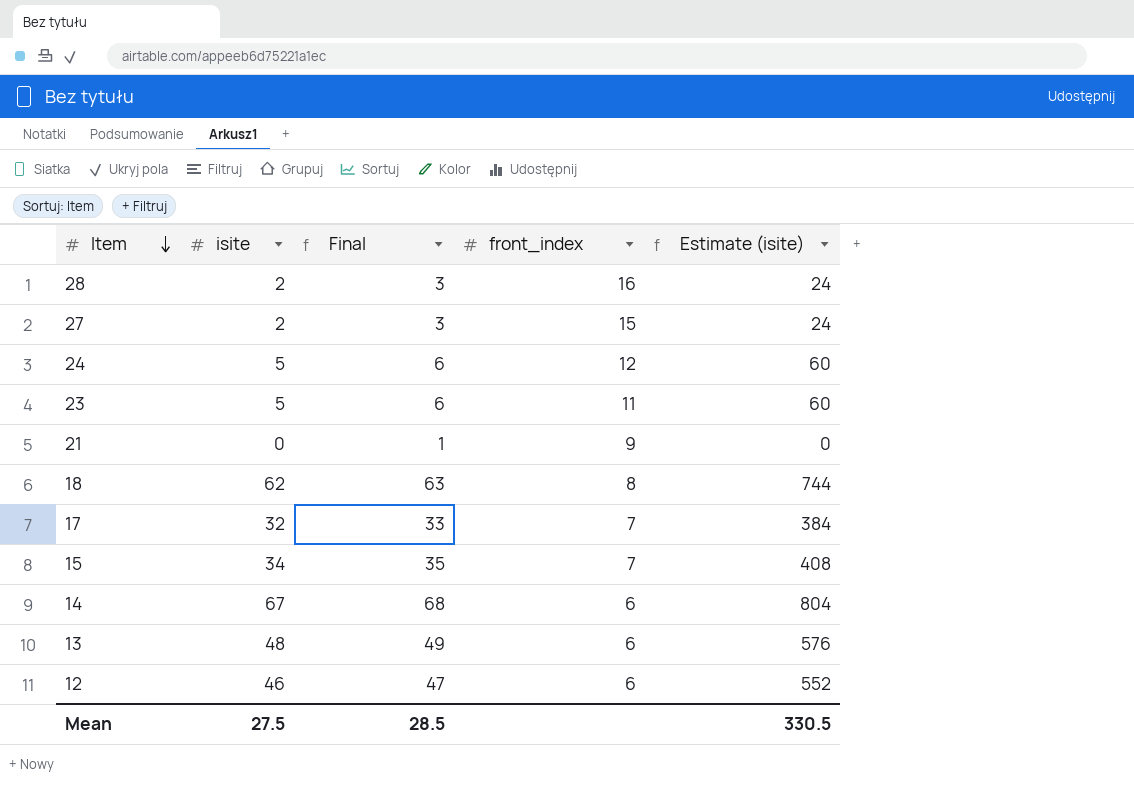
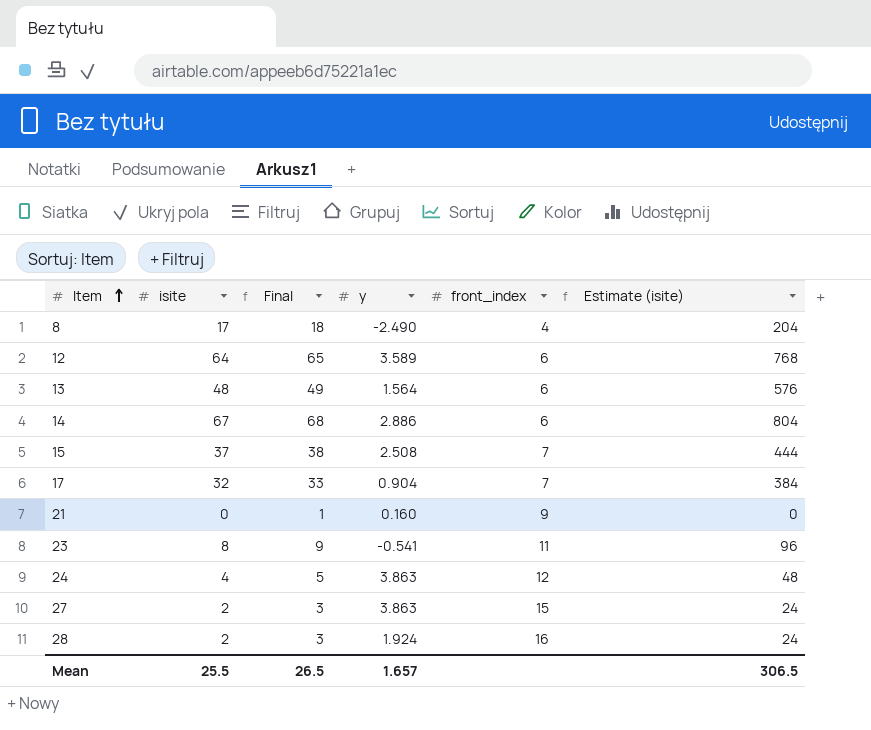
row order: Item descending -> Item ascending
column y | position: none -> 4
row 18: 62 | 63 | 8 | 744 -> none
row 8: none -> 17 | 18 | -2.490 | 4 | 204
12 | isite: 46 -> 64
12 | Final: 47 -> 65
12 | Estimate (isite): 552 -> 768
15 | isite: 34 -> 37
15 | Final: 35 -> 38
15 | Estimate (isite): 408 -> 444
23 | isite: 5 -> 8
23 | Final: 6 -> 9
23 | Estimate (isite): 60 -> 96
24 | isite: 5 -> 4
24 | Final: 6 -> 5
24 | Estimate (isite): 60 -> 48
Mean | isite: 27.5 -> 25.5
Mean | Final: 28.5 -> 26.5
Mean | Estimate (isite): 330.5 -> 306.5

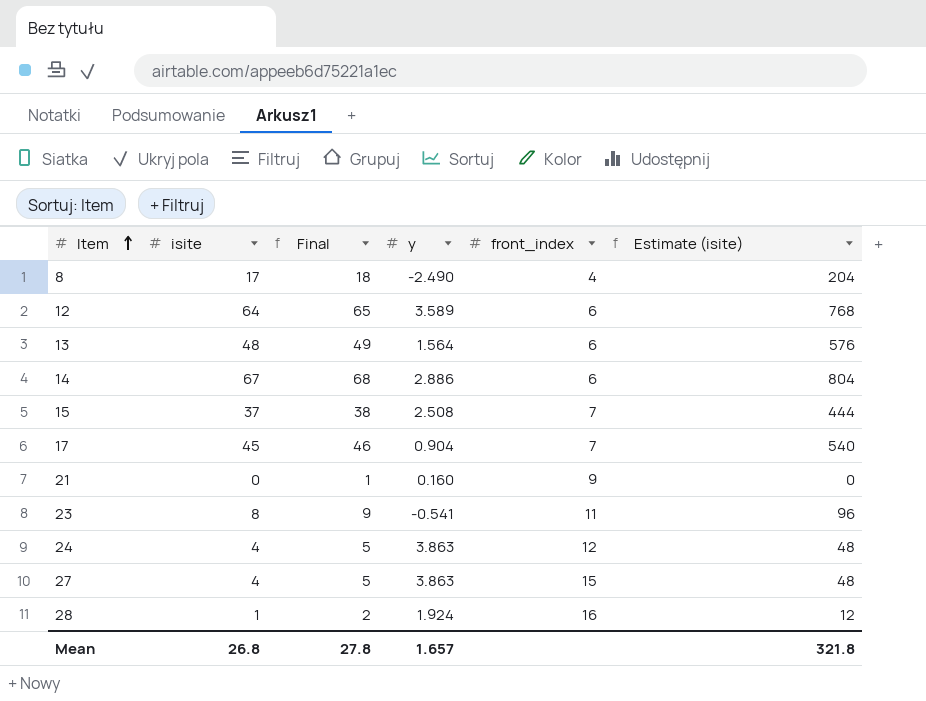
17 | isite: 32 -> 45
17 | Final: 33 -> 46
17 | Estimate (isite): 384 -> 540
27 | isite: 2 -> 4
27 | Final: 3 -> 5
27 | Estimate (isite): 24 -> 48
28 | isite: 2 -> 1
28 | Final: 3 -> 2
28 | Estimate (isite): 24 -> 12
Mean | isite: 25.5 -> 26.8
Mean | Final: 26.5 -> 27.8
Mean | Estimate (isite): 306.5 -> 321.8

